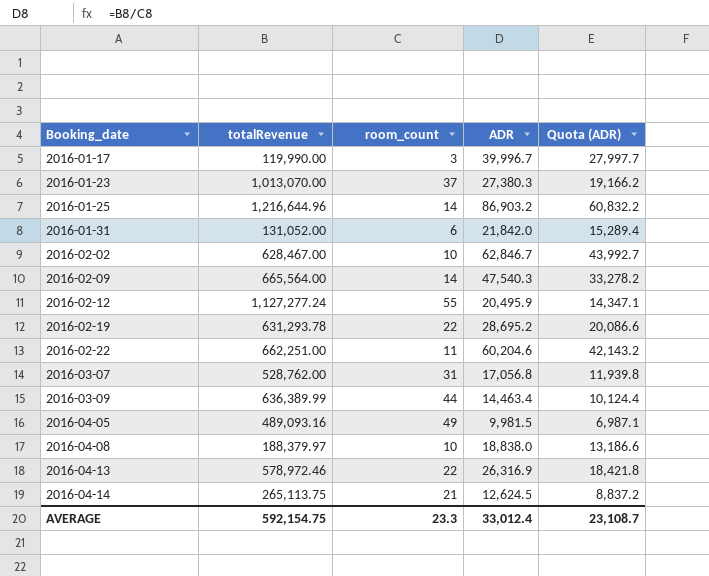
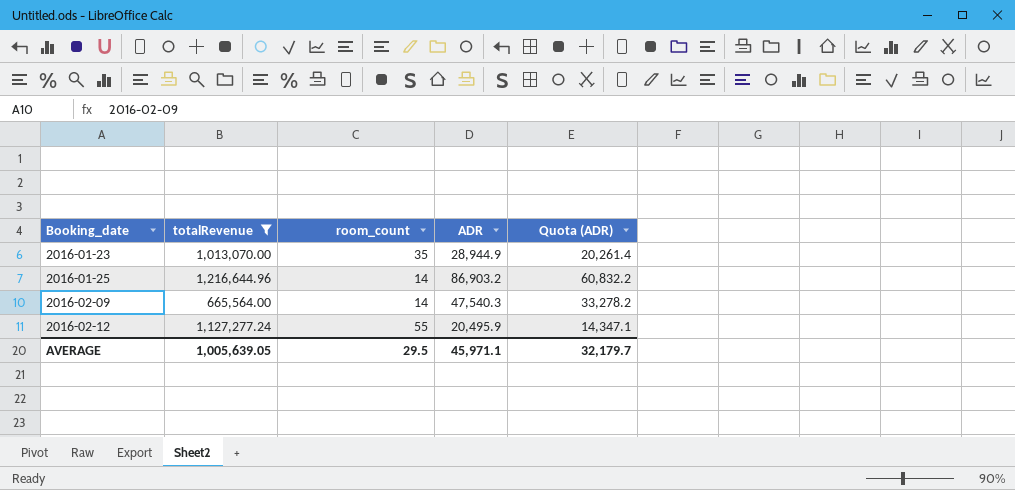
filter: none -> totalRevenue >= 665,564.00
2016-01-23 | room_count: 37 -> 35
2016-01-23 | ADR: 27,380.3 -> 28,944.9
2016-01-23 | Quota (ADR): 19,166.2 -> 20,261.4
AVERAGE | totalRevenue: 592,154.75 -> 1,005,639.05
AVERAGE | room_count: 23.3 -> 29.5
AVERAGE | ADR: 33,012.4 -> 45,971.1
AVERAGE | Quota (ADR): 23,108.7 -> 32,179.7

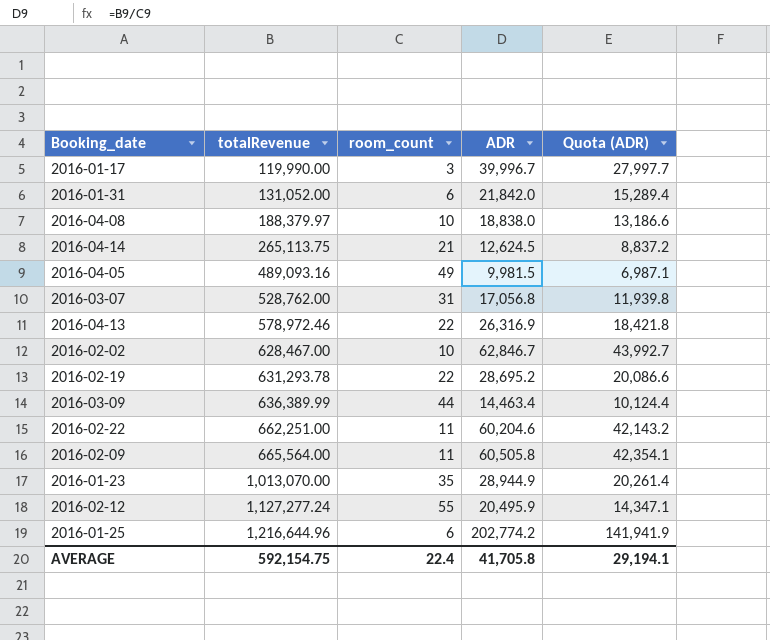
filter: totalRevenue >= 665,564.00 -> none
row order: Booking_date ascending -> totalRevenue ascending
2016-02-09 | room_count: 14 -> 11
2016-02-09 | ADR: 47,540.3 -> 60,505.8
2016-02-09 | Quota (ADR): 33,278.2 -> 42,354.1
2016-01-25 | room_count: 14 -> 6
2016-01-25 | ADR: 86,903.2 -> 202,774.2
2016-01-25 | Quota (ADR): 60,832.2 -> 141,941.9
AVERAGE | totalRevenue: 1,005,639.05 -> 592,154.75
AVERAGE | room_count: 29.5 -> 22.4
AVERAGE | ADR: 45,971.1 -> 41,705.8
AVERAGE | Quota (ADR): 32,179.7 -> 29,194.1

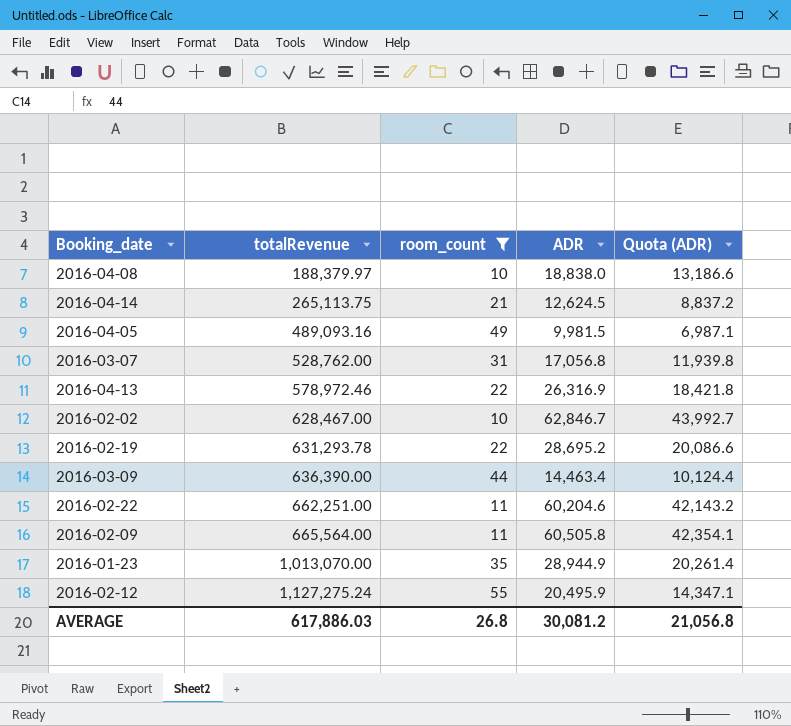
filter: none -> room_count >= 10
2016-03-09 | totalRevenue: 636,389.99 -> 636,390.00
2016-02-12 | totalRevenue: 1,127,277.24 -> 1,127,275.24
AVERAGE | totalRevenue: 592,154.75 -> 617,886.03
AVERAGE | room_count: 22.4 -> 26.8
AVERAGE | ADR: 41,705.8 -> 30,081.2
AVERAGE | Quota (ADR): 29,194.1 -> 21,056.8

